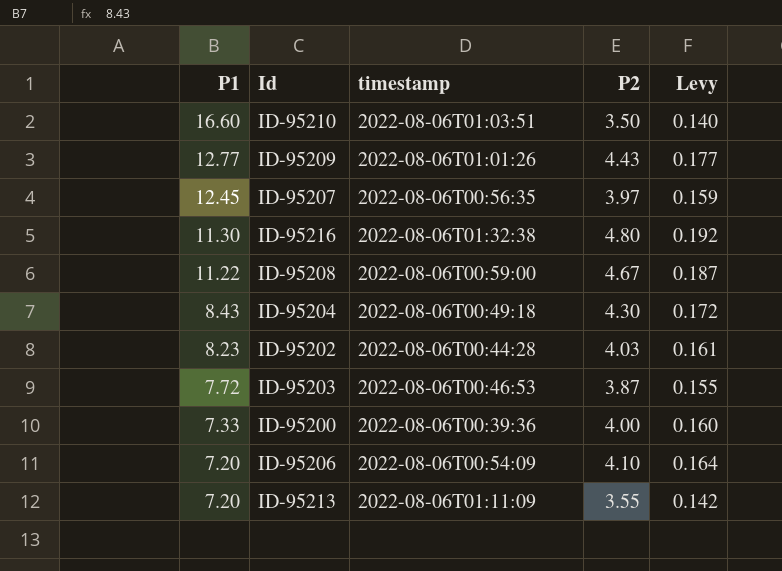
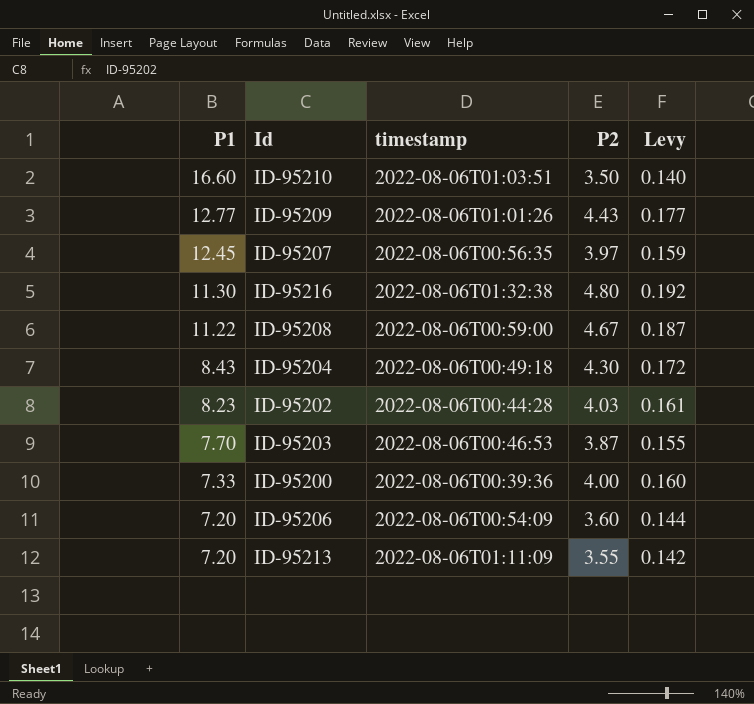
ID-95203 | P1: 7.72 -> 7.70
ID-95206 | P2: 4.10 -> 3.60
ID-95206 | Levy: 0.164 -> 0.144

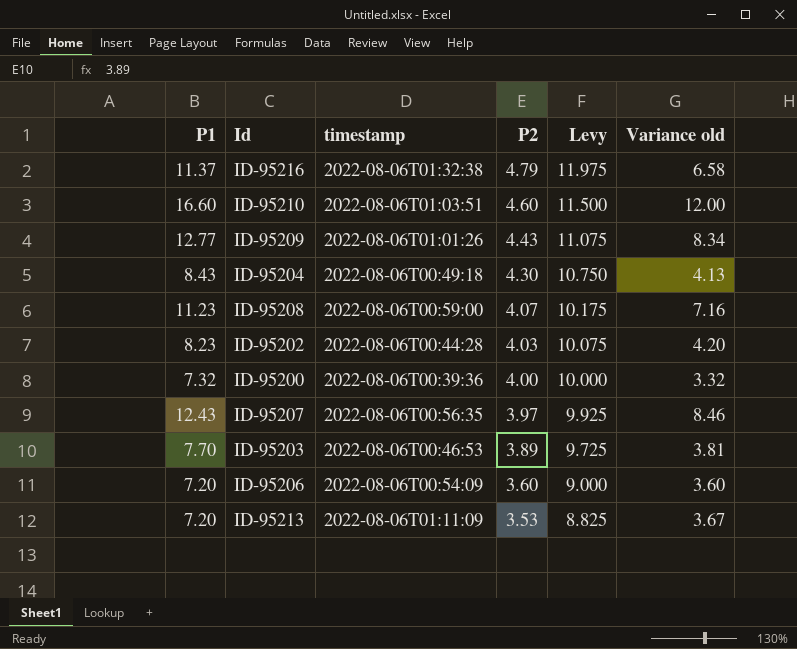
row order: P1 descending -> P2 descending
column Levy | formula: [P2] * 0.04 -> [P2] * 2.5
column Variance old | formula: none -> [P1] - [P2]
ID-95216 | P1: 11.30 -> 11.37
ID-95216 | P2: 4.80 -> 4.79
ID-95210 | P2: 3.50 -> 4.60
ID-95208 | P1: 11.22 -> 11.23
ID-95208 | P2: 4.67 -> 4.07
ID-95200 | P1: 7.33 -> 7.32
ID-95207 | P1: 12.45 -> 12.43
ID-95203 | P2: 3.87 -> 3.89
ID-95213 | P2: 3.55 -> 3.53

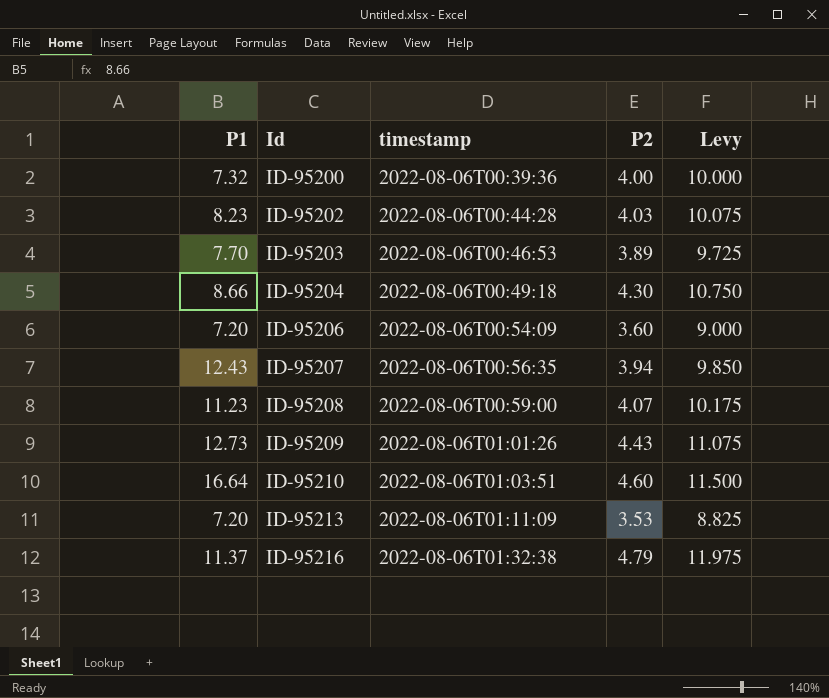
row order: P2 descending -> Id ascending
column Variance old | formula: [P1] - [P2] -> none
ID-95204 | P1: 8.43 -> 8.66
ID-95207 | P2: 3.97 -> 3.94
ID-95207 | Levy: 9.925 -> 9.850
ID-95209 | P1: 12.77 -> 12.73
ID-95210 | P1: 16.60 -> 16.64

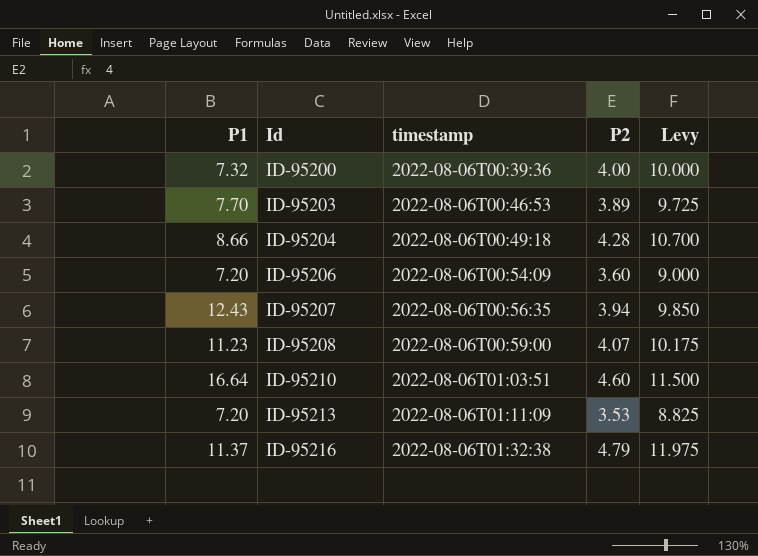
row ID-95202: 8.23 | 2022-08-06T00:44:28 | 4.03 | 10.075 -> none
row ID-95209: 12.73 | 2022-08-06T01:01:26 | 4.43 | 11.075 -> none
ID-95204 | P2: 4.30 -> 4.28
ID-95204 | Levy: 10.750 -> 10.700

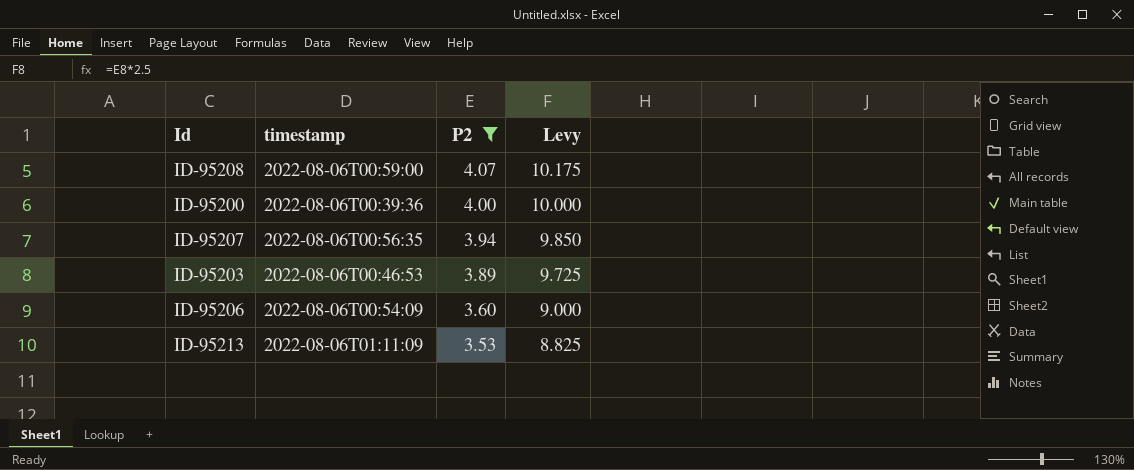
filter: none -> P2 <= 4.07
row order: Id ascending -> P2 descending
column P1 | position: 1 -> none

